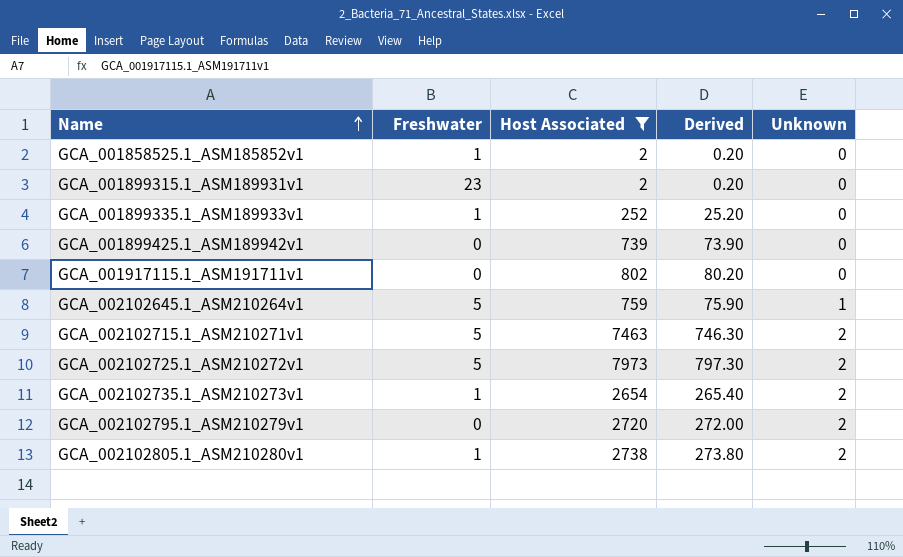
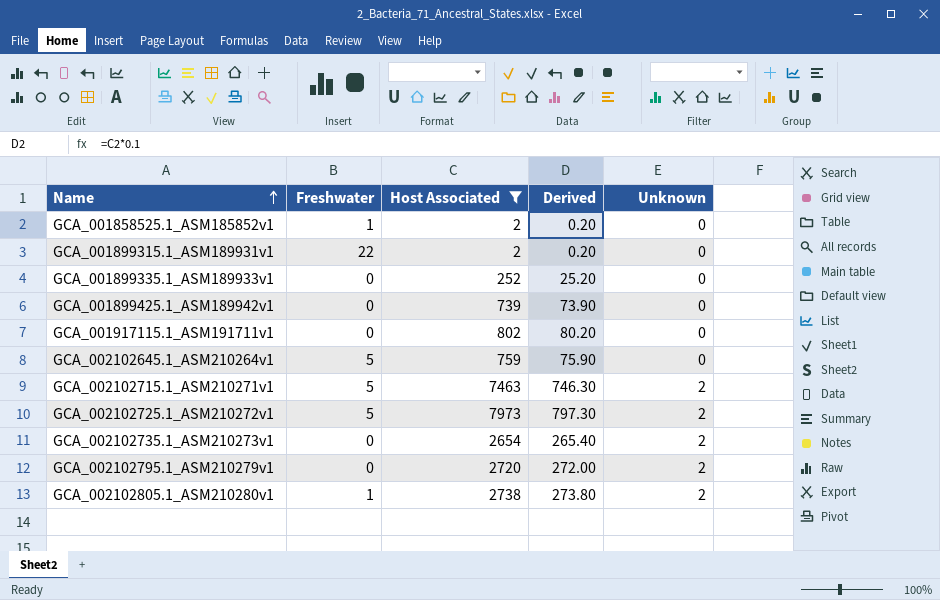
GCA_001899315.1_ASM189931v1 | Freshwater: 23 -> 22
GCA_001899335.1_ASM189933v1 | Freshwater: 1 -> 0
GCA_002102645.1_ASM210264v1 | Unknown: 1 -> 0
GCA_002102735.1_ASM210273v1 | Freshwater: 1 -> 0

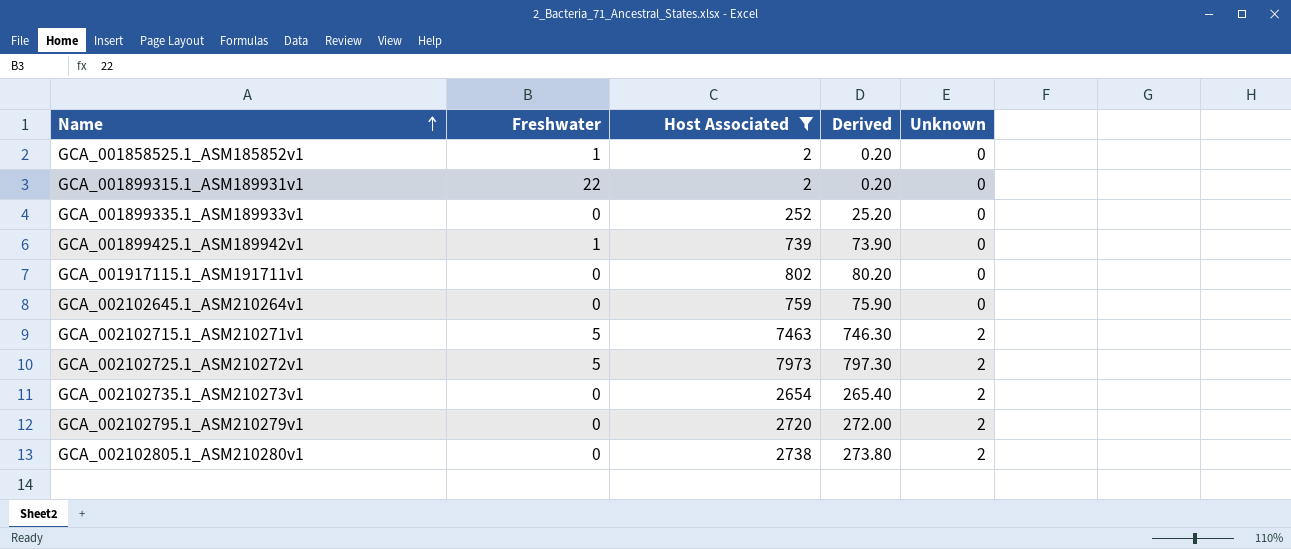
GCA_001899425.1_ASM189942v1 | Freshwater: 0 -> 1
GCA_002102645.1_ASM210264v1 | Freshwater: 5 -> 0
GCA_002102805.1_ASM210280v1 | Freshwater: 1 -> 0

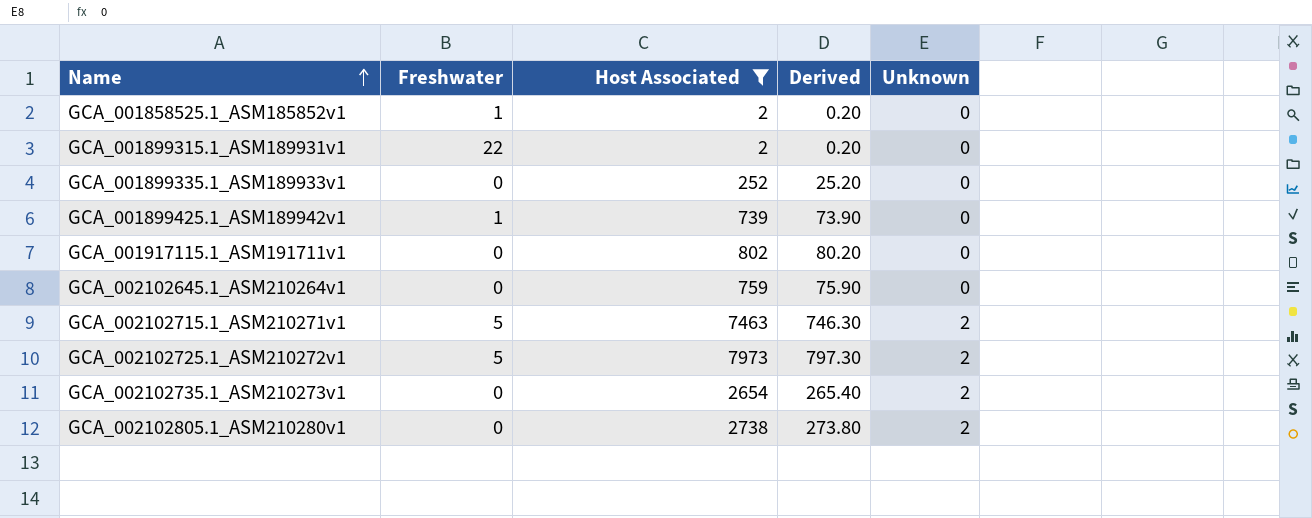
row GCA_002102795.1_ASM210279v1: 0 | 2720 | 272.00 | 2 -> none

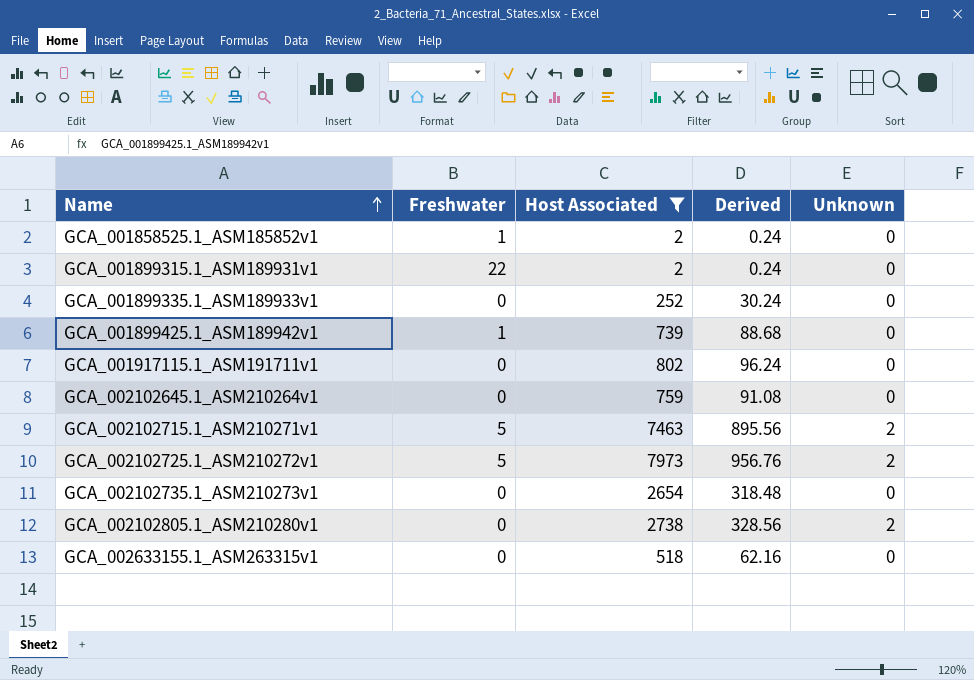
column Derived | formula: [Host Associated] * 0.1 -> [Host Associated] * 0.12
GCA_002102735.1_ASM210273v1 | Unknown: 2 -> 0
row GCA_002633155.1_ASM263315v1: none -> 0 | 518 | 62.16 | 0

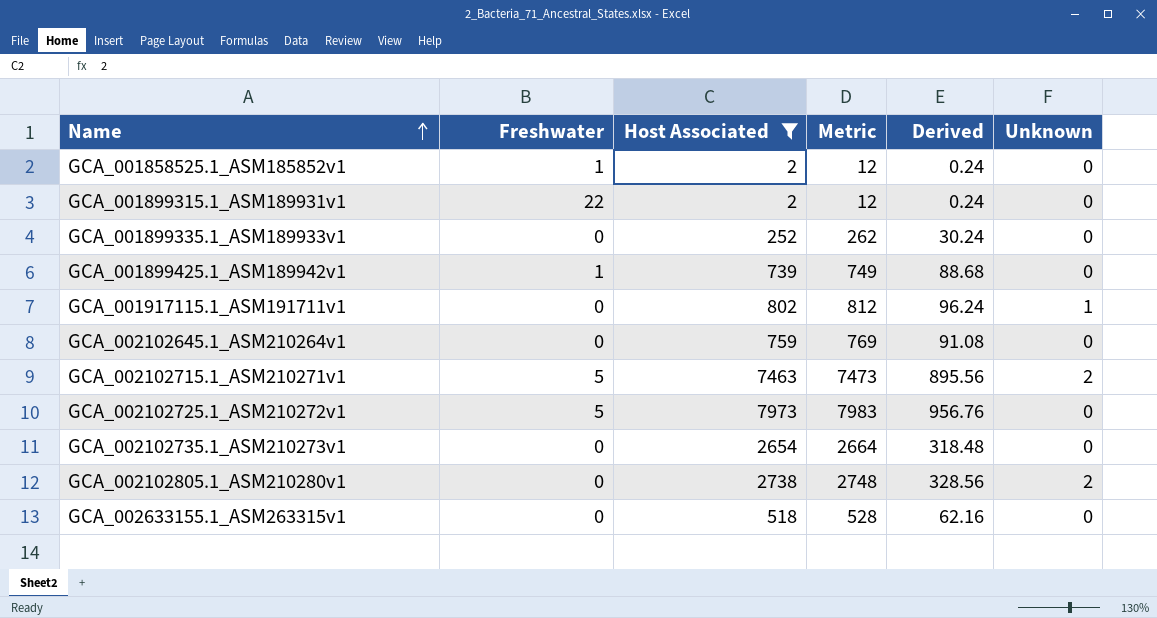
column Metric | formula: none -> [Host Associated] + 10
GCA_001917115.1_ASM191711v1 | Unknown: 0 -> 1
GCA_002102725.1_ASM210272v1 | Unknown: 2 -> 0

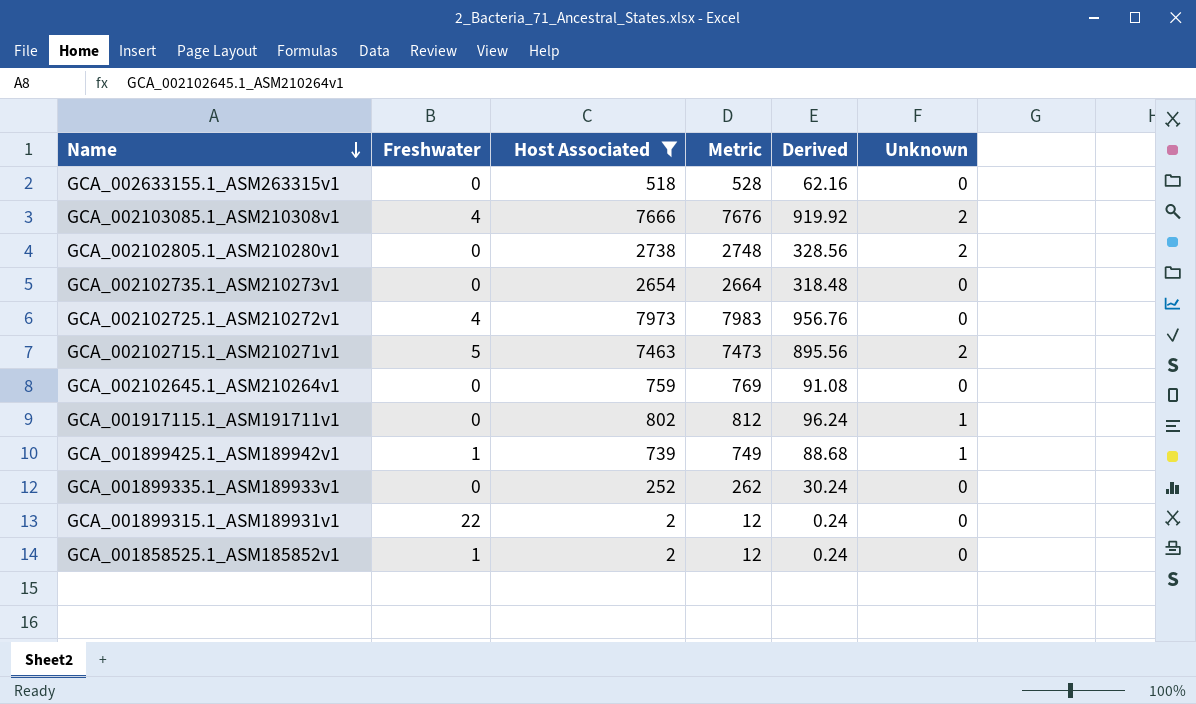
row order: Name ascending -> Name descending
row GCA_002103085.1_ASM210308v1: none -> 4 | 7666 | 7676 | 919.92 | 2
GCA_002102725.1_ASM210272v1 | Freshwater: 5 -> 4
GCA_001899425.1_ASM189942v1 | Unknown: 0 -> 1

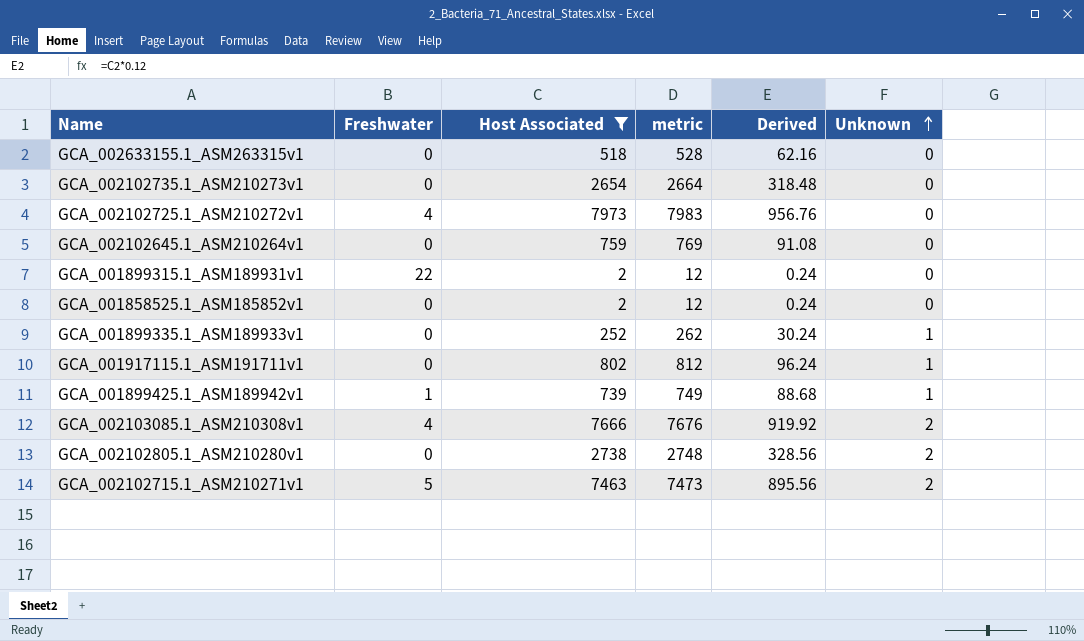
row order: Name descending -> Unknown ascending
column name: Metric -> metric
GCA_001858525.1_ASM185852v1 | Freshwater: 1 -> 0
GCA_001899335.1_ASM189933v1 | Unknown: 0 -> 1

